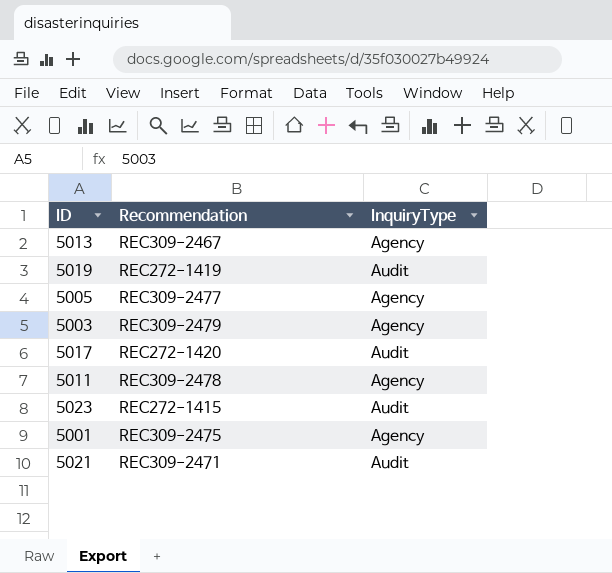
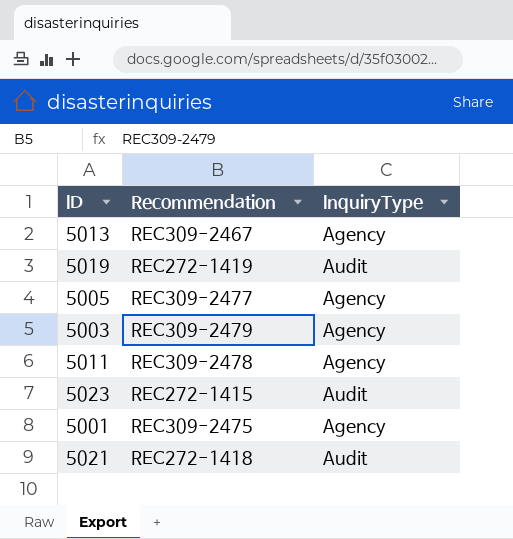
row 5017: REC272-1420 | Audit -> none
5021 | Recommendation: REC309-2471 -> REC272-1418

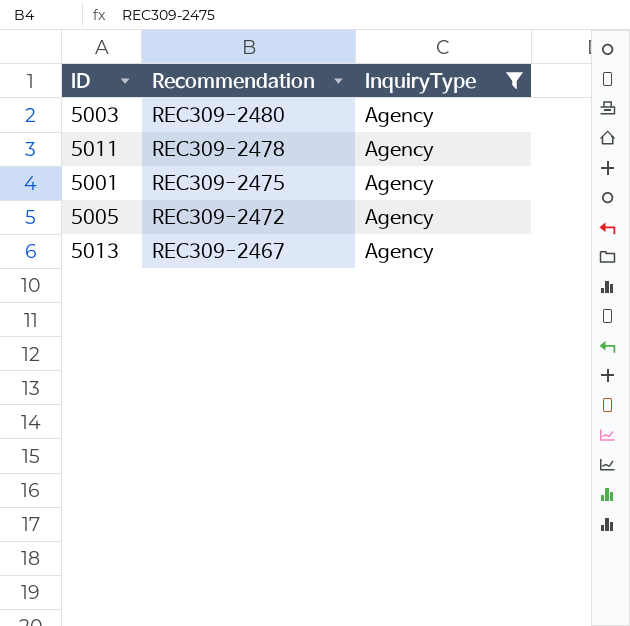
filter: none -> InquiryType = Agency
row order: none -> Recommendation descending
5003 | Recommendation: REC309-2479 -> REC309-2480
5005 | Recommendation: REC309-2477 -> REC309-2472

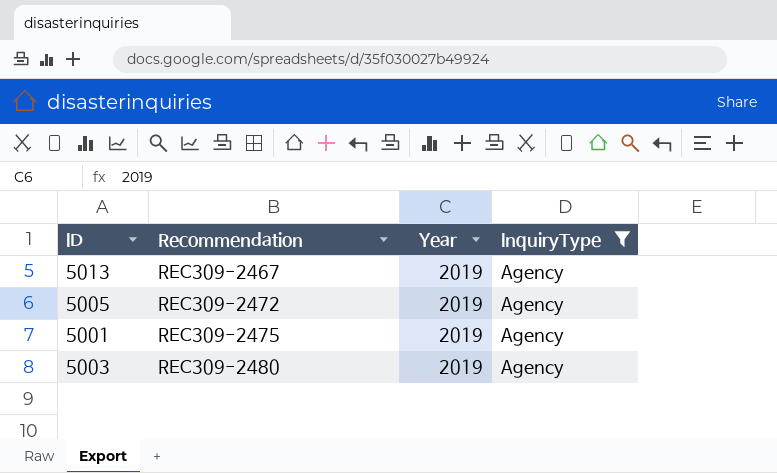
row order: Recommendation descending -> Recommendation ascending
column Year | position: none -> 3
row 5011: REC309-2478 | Agency -> none

